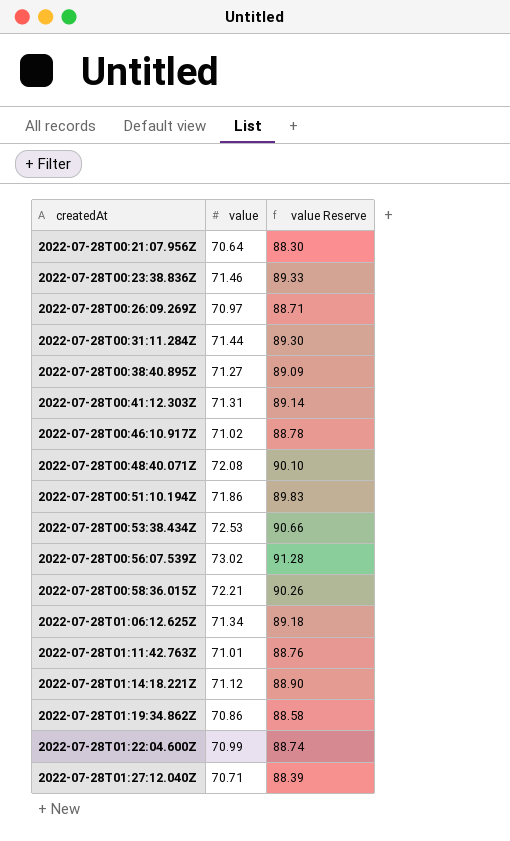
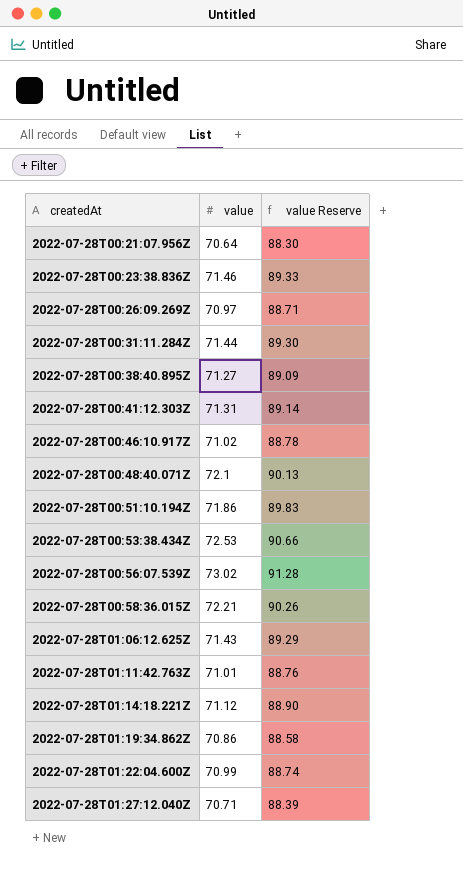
2022-07-28T00:48:40.071Z | value: 72.08 -> 72.1
2022-07-28T00:48:40.071Z | value Reserve: 90.10 -> 90.13
2022-07-28T01:06:12.625Z | value: 71.34 -> 71.43
2022-07-28T01:06:12.625Z | value Reserve: 89.18 -> 89.29

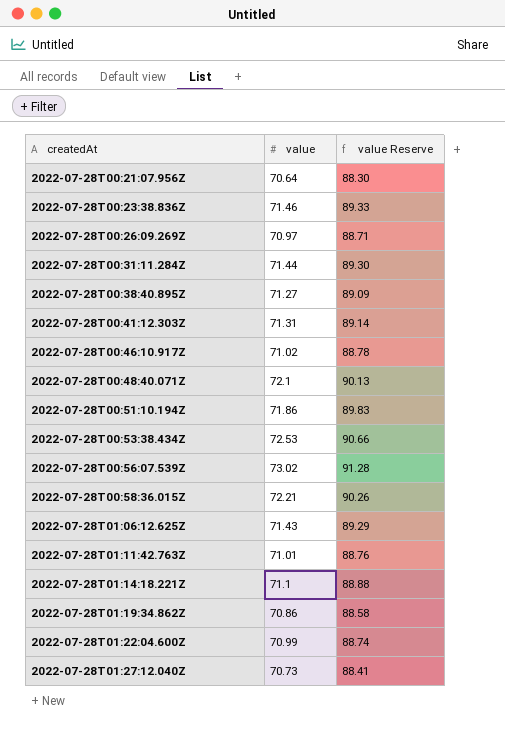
2022-07-28T01:14:18.221Z | value: 71.12 -> 71.1
2022-07-28T01:14:18.221Z | value Reserve: 88.90 -> 88.88
2022-07-28T01:27:12.040Z | value: 70.71 -> 70.73
2022-07-28T01:27:12.040Z | value Reserve: 88.39 -> 88.41

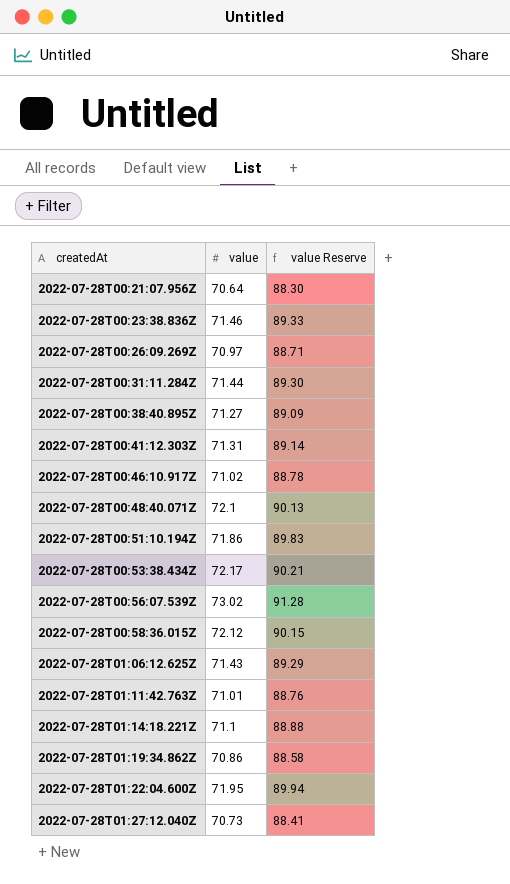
2022-07-28T00:53:38.434Z | value: 72.53 -> 72.17
2022-07-28T00:53:38.434Z | value Reserve: 90.66 -> 90.21
2022-07-28T00:58:36.015Z | value: 72.21 -> 72.12
2022-07-28T00:58:36.015Z | value Reserve: 90.26 -> 90.15
2022-07-28T01:22:04.600Z | value: 70.99 -> 71.95
2022-07-28T01:22:04.600Z | value Reserve: 88.74 -> 89.94

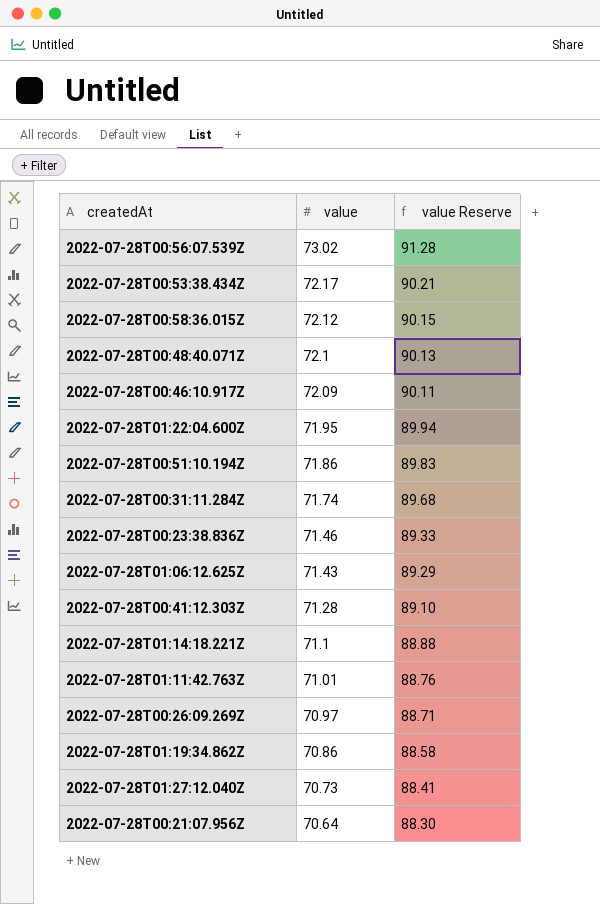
row order: createdAt ascending -> value descending
row 2022-07-28T00:38:40.895Z: 71.27 | 89.09 -> none
2022-07-28T00:46:10.917Z | value: 71.02 -> 72.09
2022-07-28T00:46:10.917Z | value Reserve: 88.78 -> 90.11
2022-07-28T00:31:11.284Z | value: 71.44 -> 71.74
2022-07-28T00:31:11.284Z | value Reserve: 89.30 -> 89.68
2022-07-28T00:41:12.303Z | value: 71.31 -> 71.28
2022-07-28T00:41:12.303Z | value Reserve: 89.14 -> 89.10

